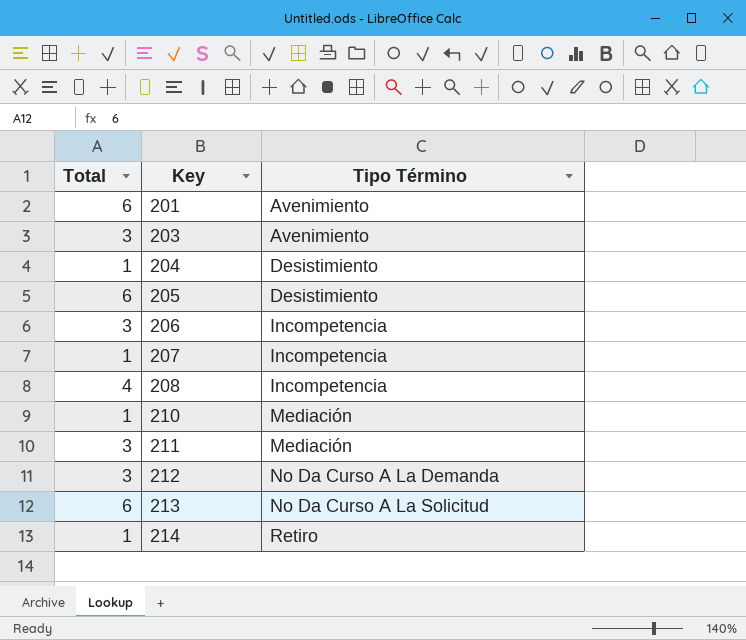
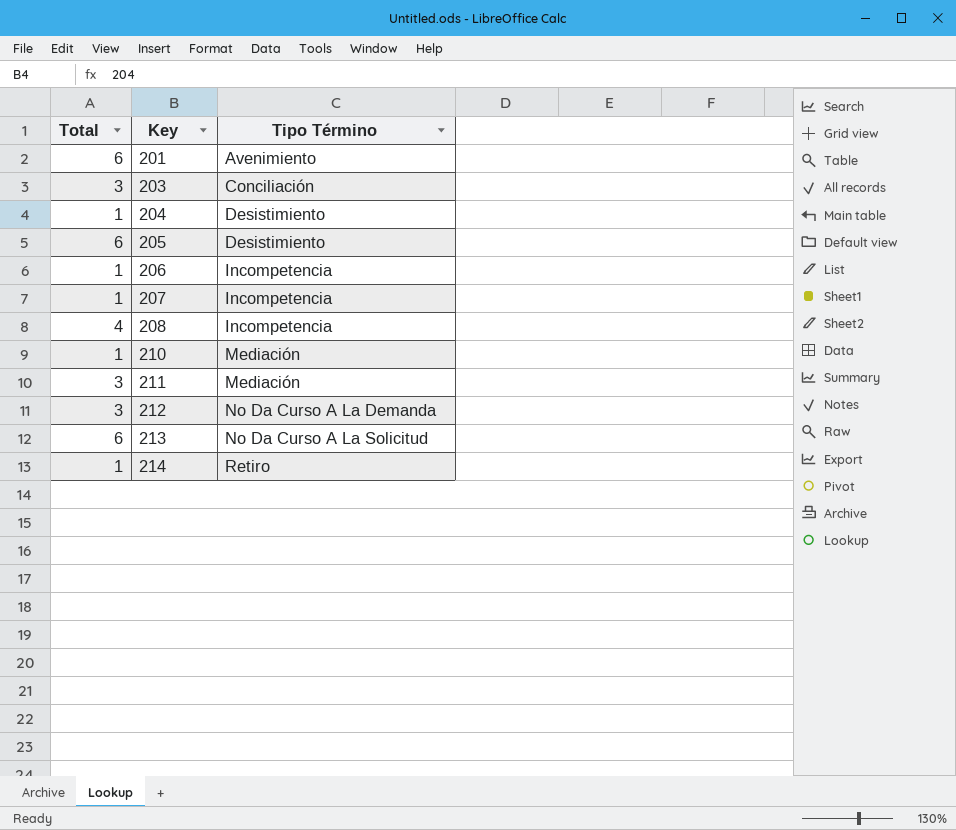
203 | Tipo Término: Avenimiento -> Conciliación
206 | Total: 3 -> 1

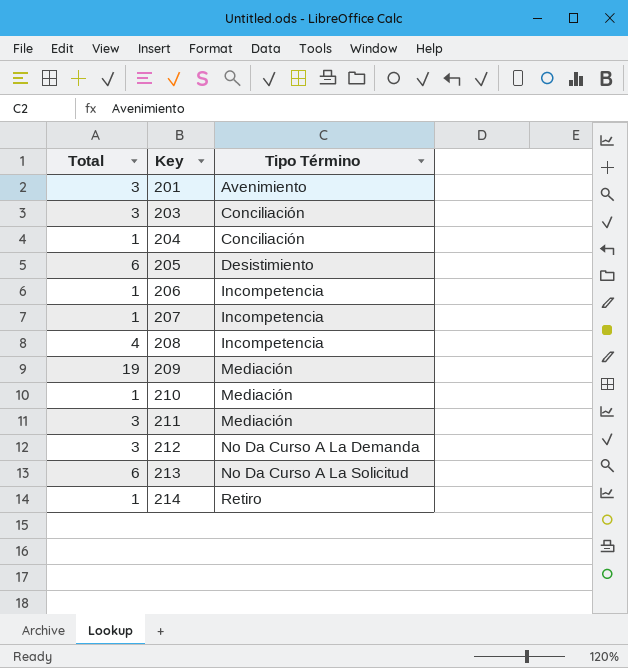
201 | Total: 6 -> 3
204 | Tipo Término: Desistimiento -> Conciliación
row 209: none -> 19 | Mediación

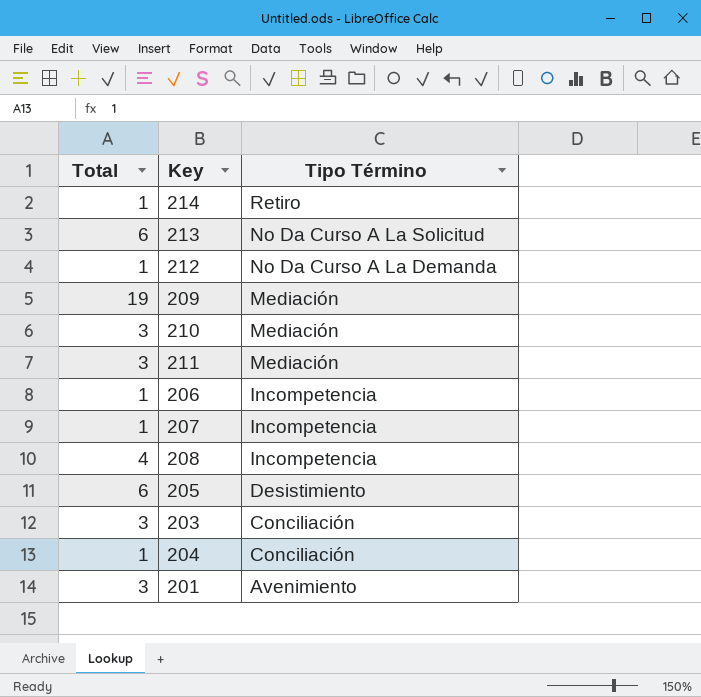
row order: Key ascending -> Tipo Término descending
212 | Total: 3 -> 1
210 | Total: 1 -> 3

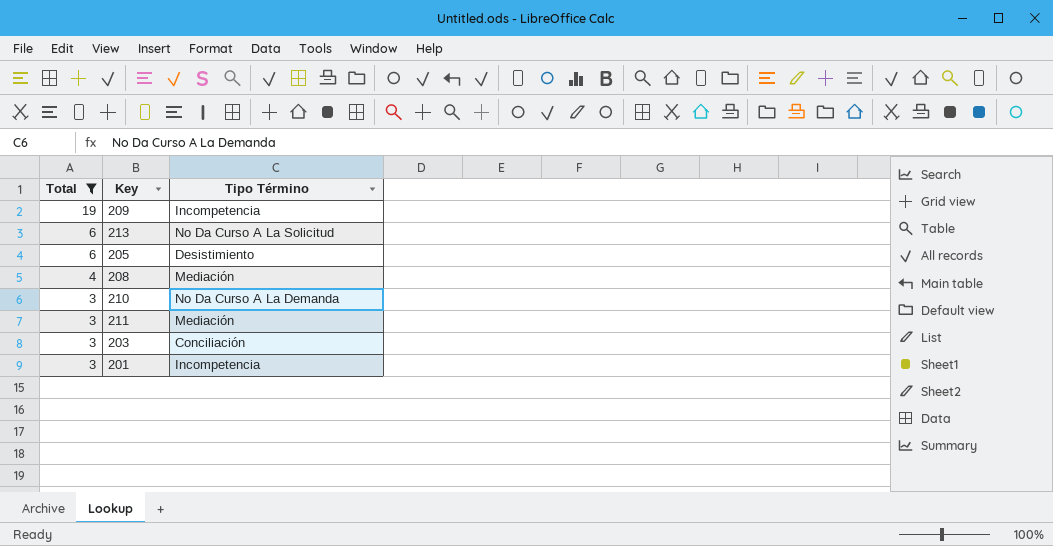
filter: none -> Total != 1
row order: Tipo Término descending -> Total descending
209 | Tipo Término: Mediación -> Incompetencia
208 | Tipo Término: Incompetencia -> Mediación
210 | Tipo Término: Mediación -> No Da Curso A La Demanda
201 | Tipo Término: Avenimiento -> Incompetencia

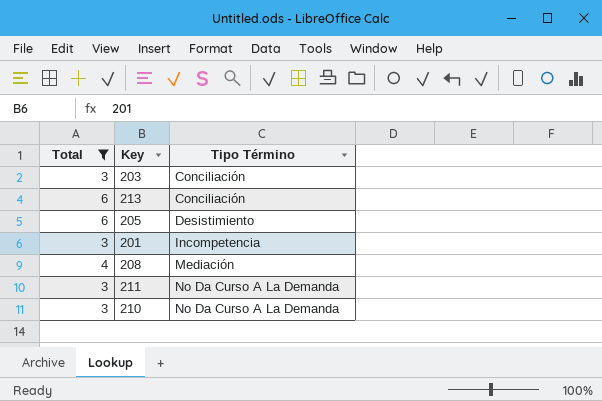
row order: Total descending -> Tipo Término ascending
row 209: 19 | Incompetencia -> none
213 | Tipo Término: No Da Curso A La Solicitud -> Conciliación
211 | Tipo Término: Mediación -> No Da Curso A La Demanda

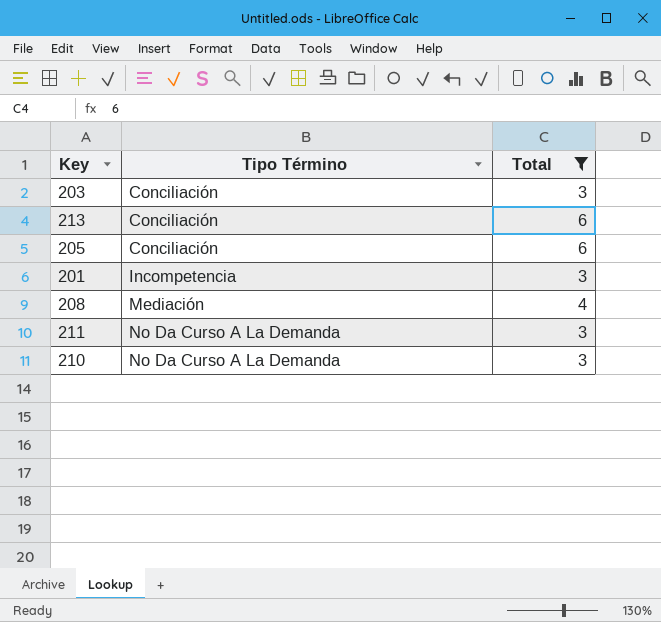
column Total | position: 1 -> 3
205 | Tipo Término: Desistimiento -> Conciliación

